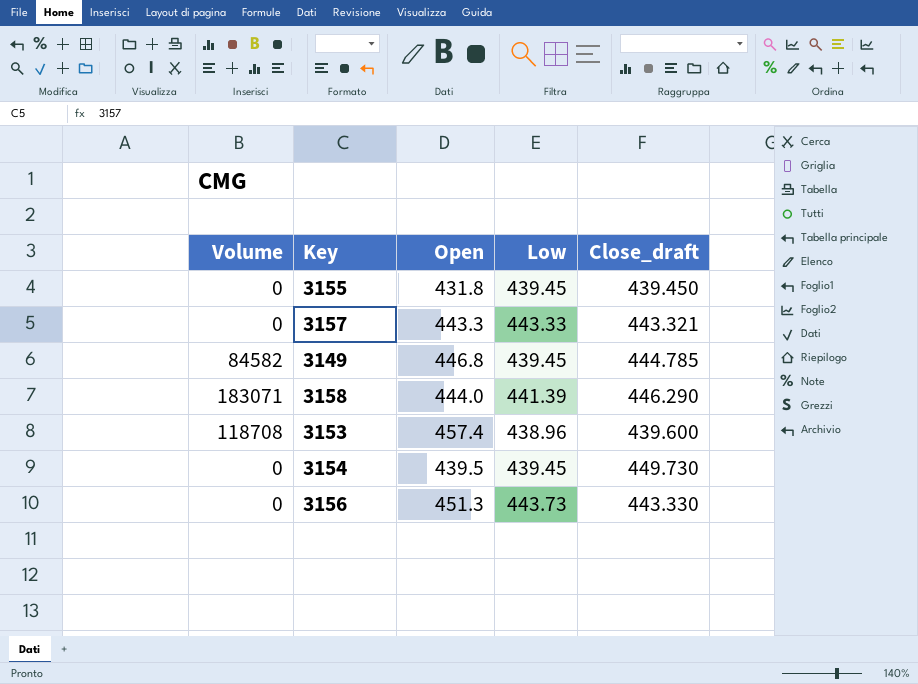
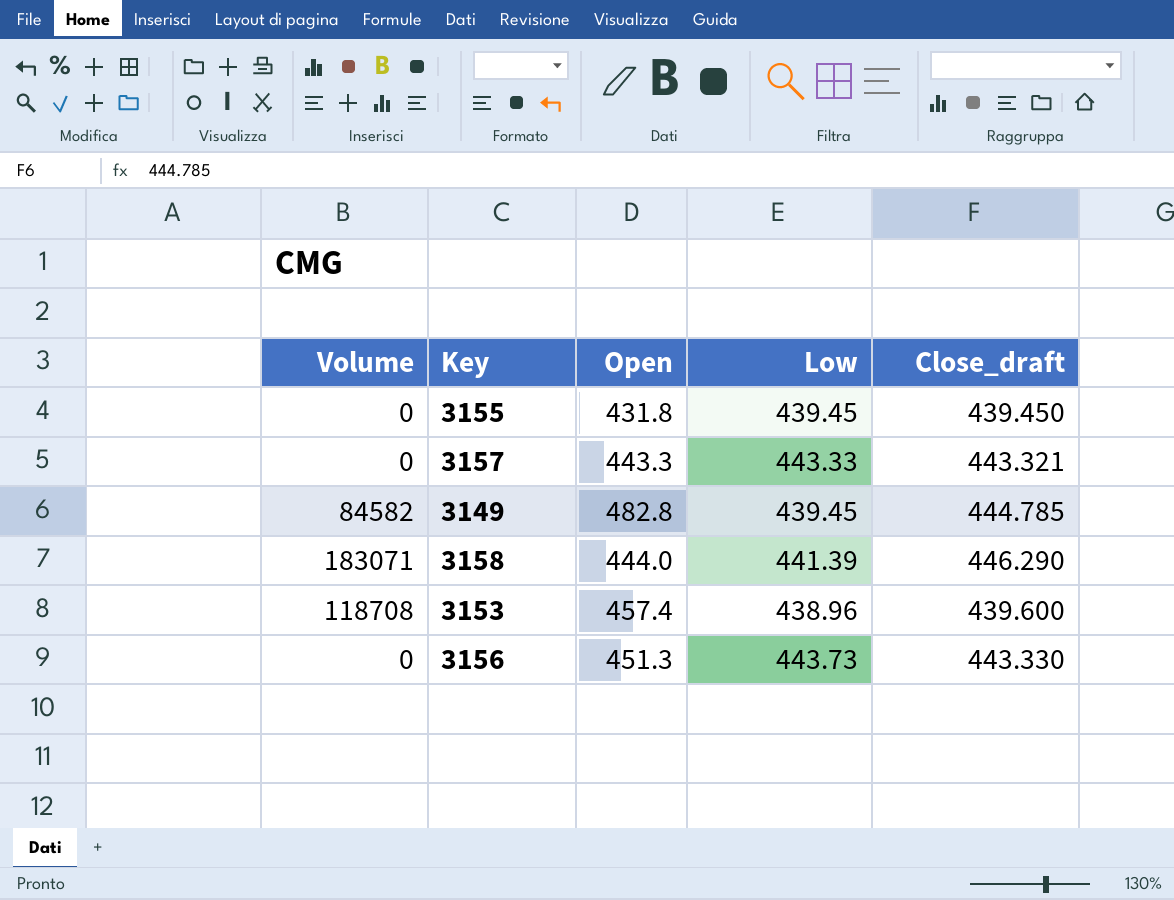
row 3154: 0 | 439.5 | 439.45 | 449.730 -> none
3149 | Open: 446.8 -> 482.8

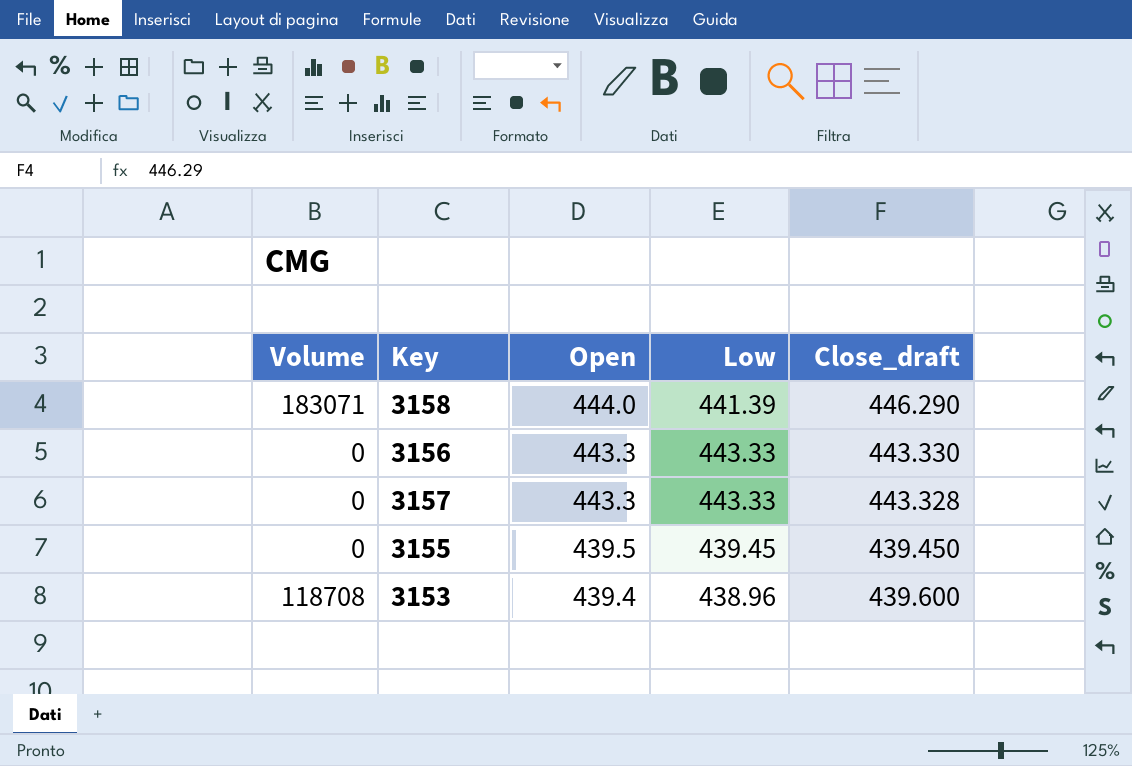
row order: none -> Open descending
row 3149: 84582 | 482.8 | 439.45 | 444.785 -> none
3156 | Open: 451.3 -> 443.3
3156 | Low: 443.73 -> 443.33
3157 | Close_draft: 443.321 -> 443.328
3155 | Open: 431.8 -> 439.5
3153 | Open: 457.4 -> 439.4

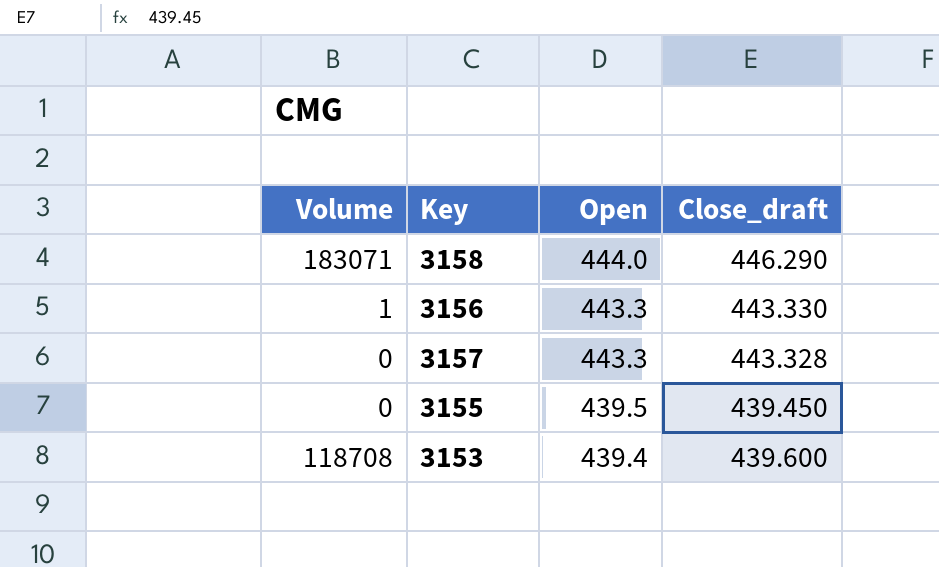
column Low | position: 4 -> none
3156 | Volume: 0 -> 1

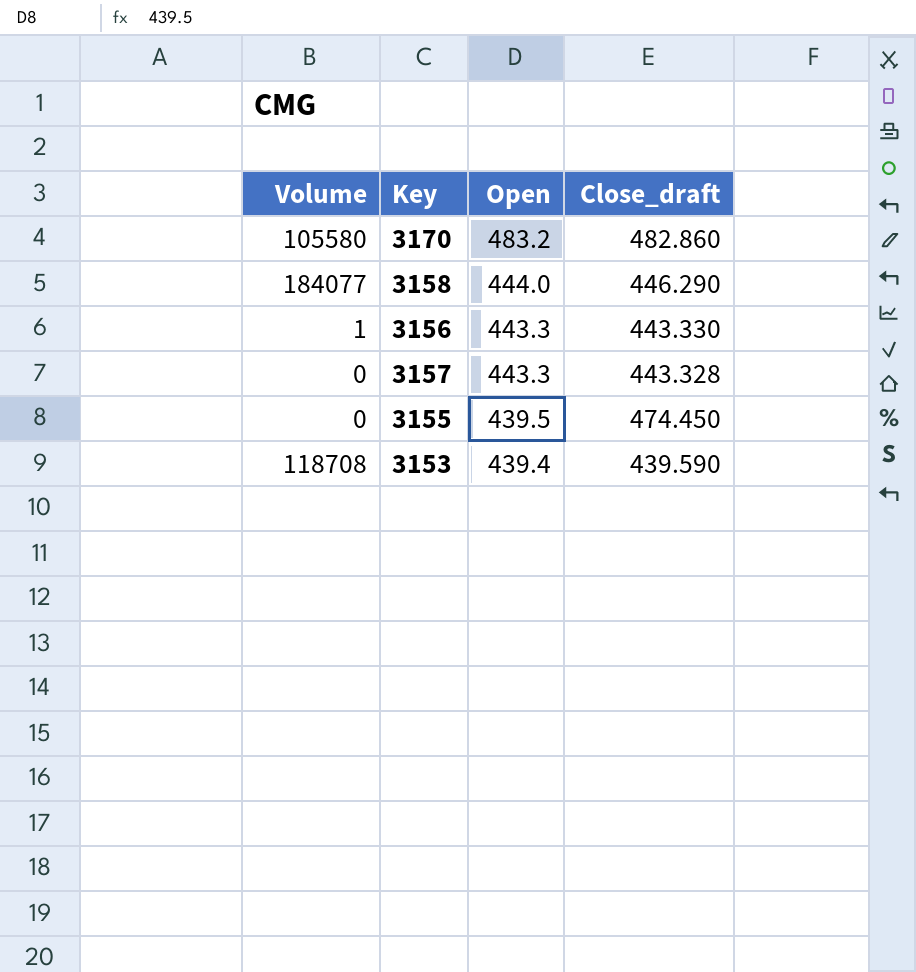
row 3170: none -> 105580 | 483.2 | 482.860
3158 | Volume: 183071 -> 184077
3155 | Close_draft: 439.450 -> 474.450
3153 | Close_draft: 439.600 -> 439.590

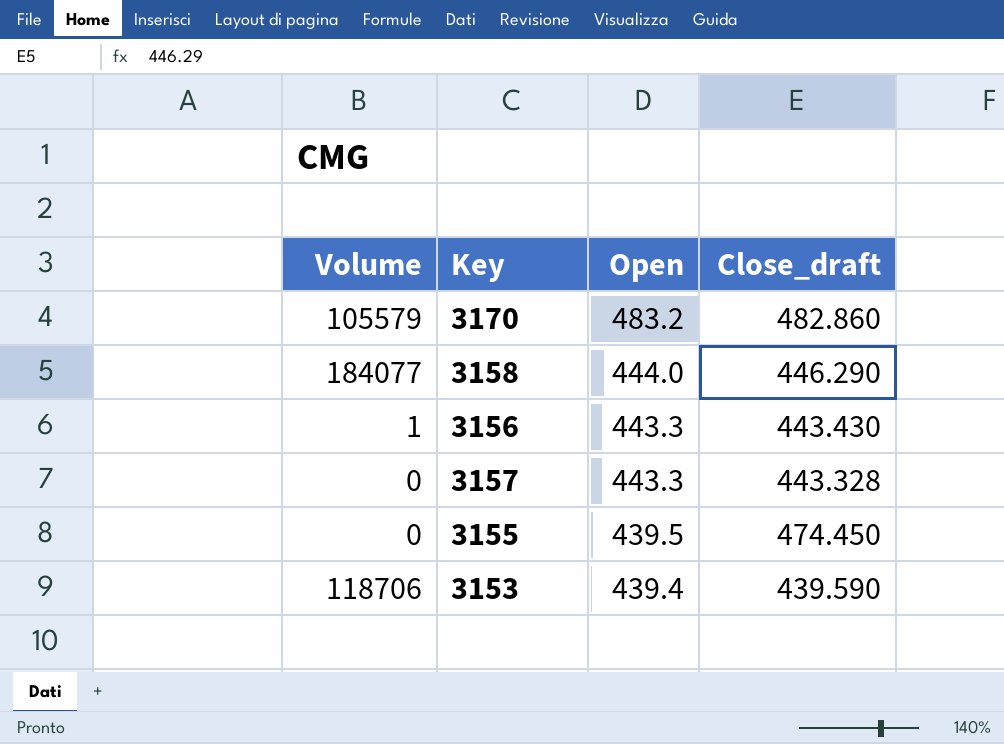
3170 | Volume: 105580 -> 105579
3156 | Close_draft: 443.330 -> 443.430
3153 | Volume: 118708 -> 118706

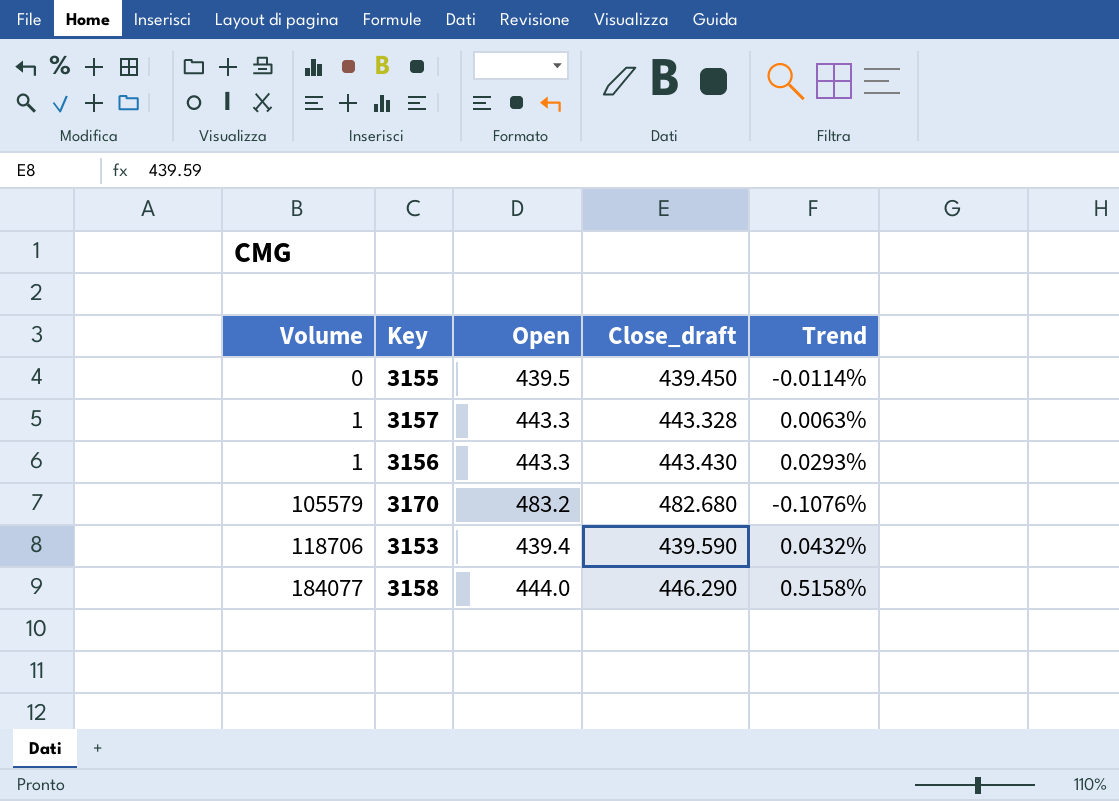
row order: Open descending -> Volume ascending
column Trend | formula: none -> ([Close_draft] - [Open]) / [Open]
3155 | Close_draft: 474.450 -> 439.450
3157 | Volume: 0 -> 1
3170 | Close_draft: 482.860 -> 482.680

